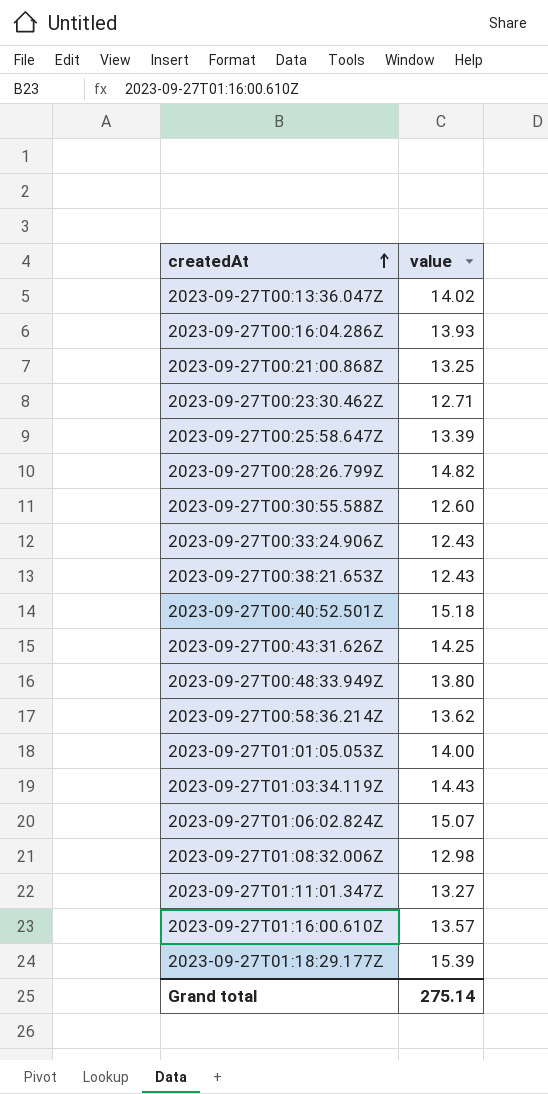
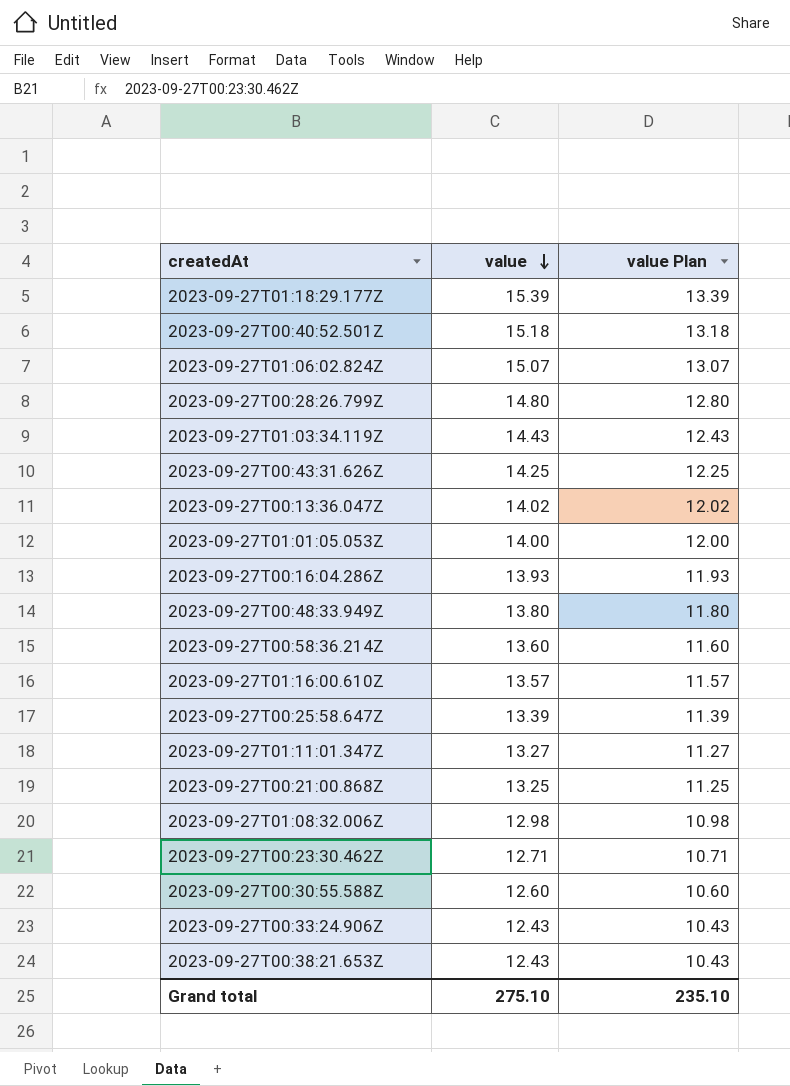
row order: createdAt ascending -> value descending
column value Plan | formula: none -> [value] - 2
2023-09-27T00:28:26.799Z | value: 14.82 -> 14.80
2023-09-27T00:58:36.214Z | value: 13.62 -> 13.60
Grand total | value: 275.14 -> 275.10

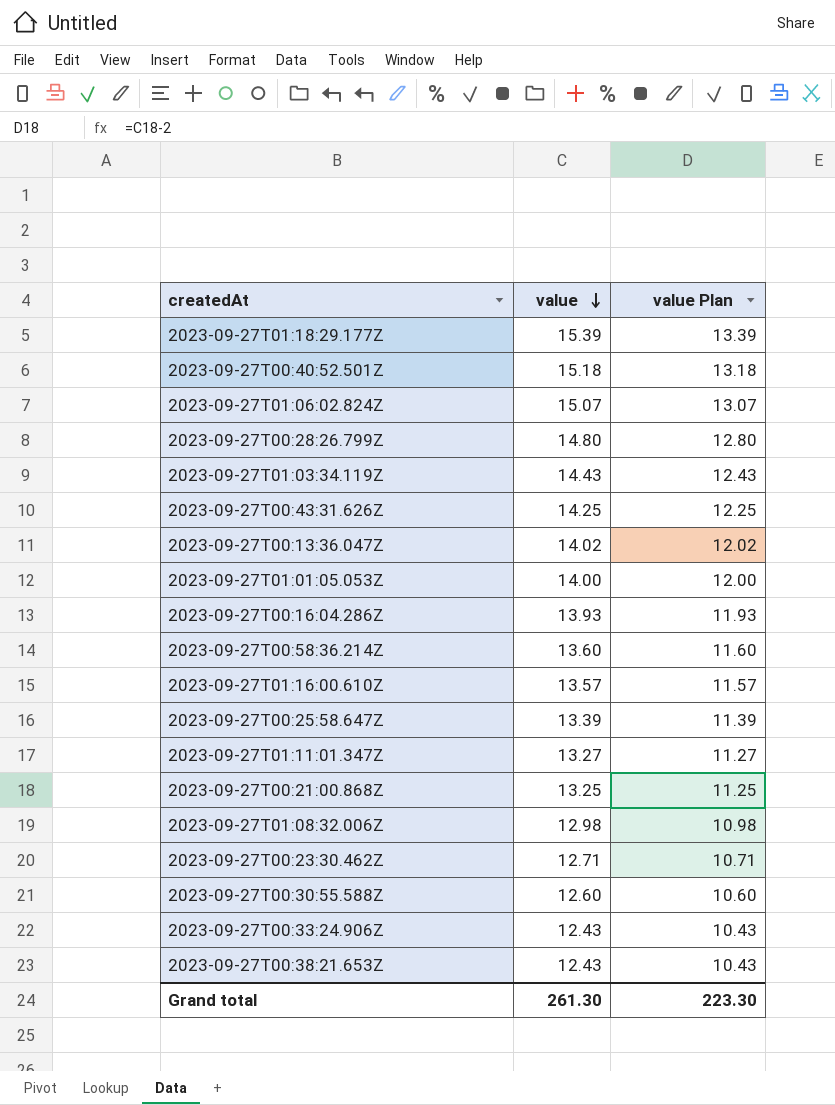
row 2023-09-27T00:48:33.949Z: 13.80 | 11.80 -> none
Grand total | value: 275.10 -> 261.30
Grand total | value Plan: 235.10 -> 223.30

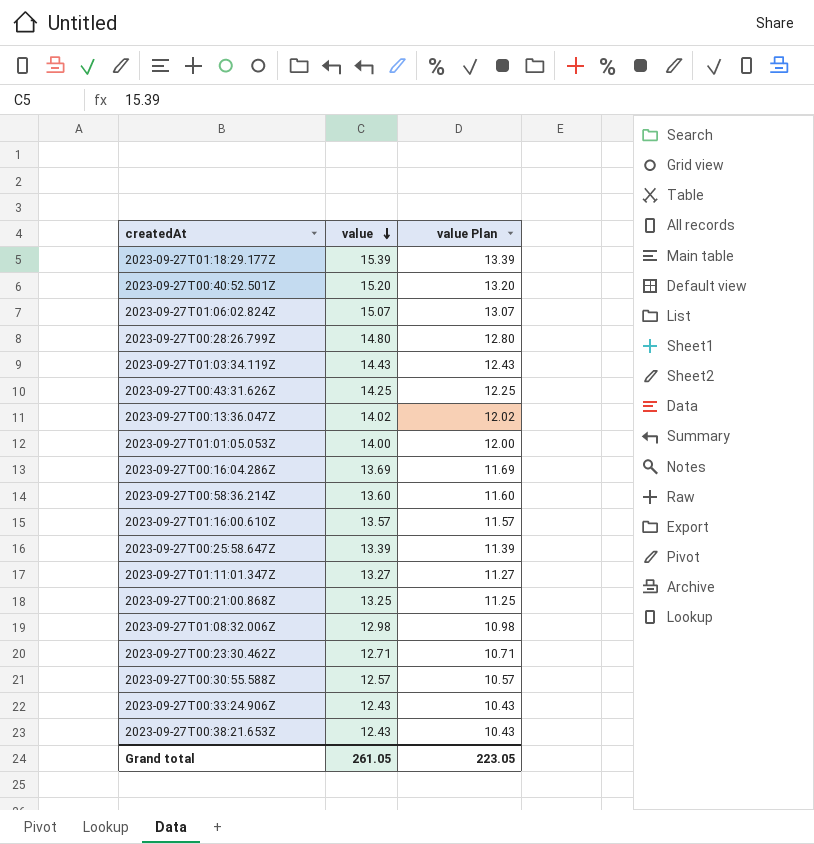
2023-09-27T00:40:52.501Z | value: 15.18 -> 15.20
2023-09-27T00:40:52.501Z | value Plan: 13.18 -> 13.20
2023-09-27T00:16:04.286Z | value: 13.93 -> 13.69
2023-09-27T00:16:04.286Z | value Plan: 11.93 -> 11.69
2023-09-27T00:30:55.588Z | value: 12.60 -> 12.57
2023-09-27T00:30:55.588Z | value Plan: 10.60 -> 10.57
Grand total | value: 261.30 -> 261.05
Grand total | value Plan: 223.30 -> 223.05

